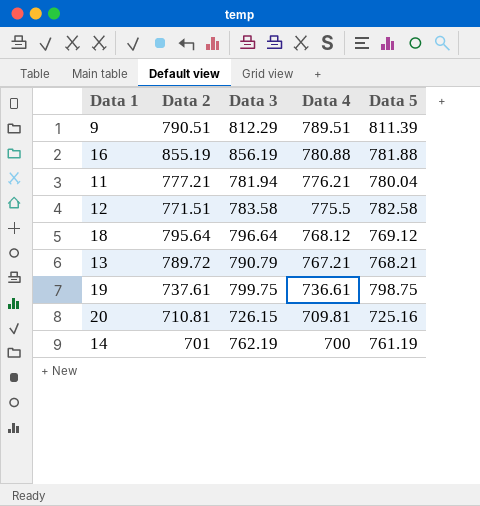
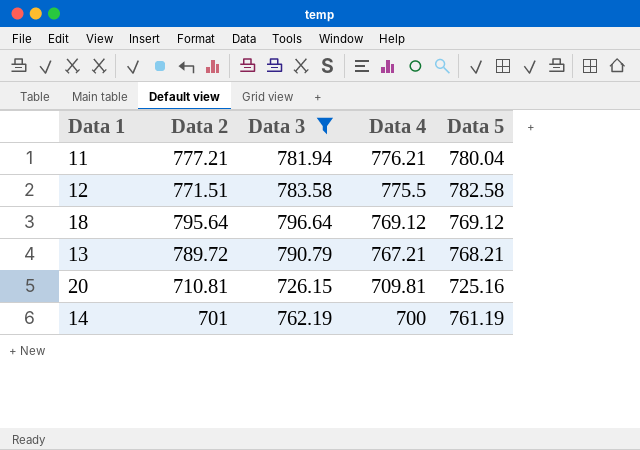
filter: none -> Data 3 <= 796.64
18 | Data 4: 768.12 -> 769.12

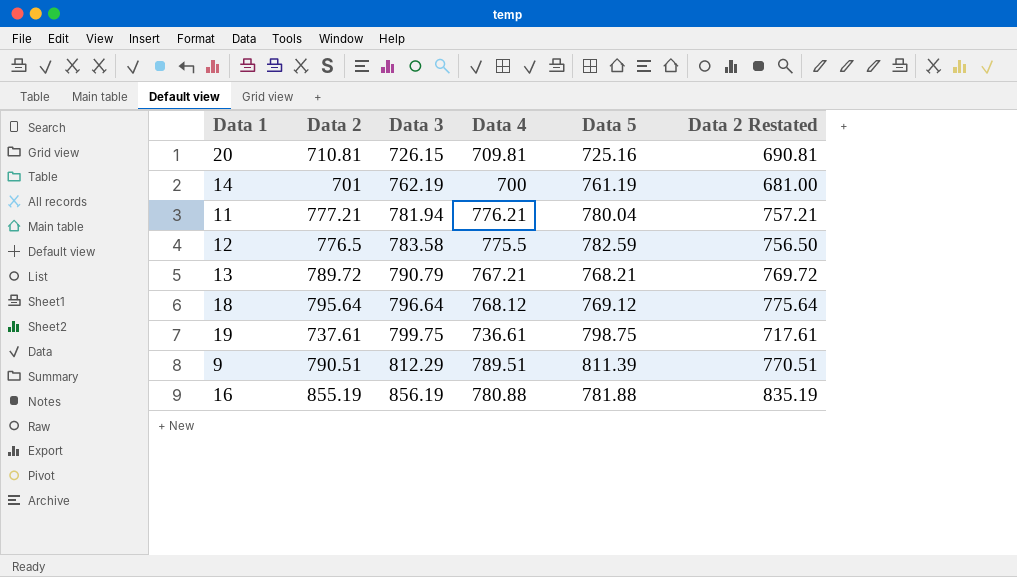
filter: Data 3 <= 796.64 -> none
row order: Data 4 descending -> Data 3 ascending
column Data 2 Restated | formula: none -> [Data 2] - 20
12 | Data 2: 771.51 -> 776.5
12 | Data 5: 782.58 -> 782.59
18 | Data 4: 769.12 -> 768.12

